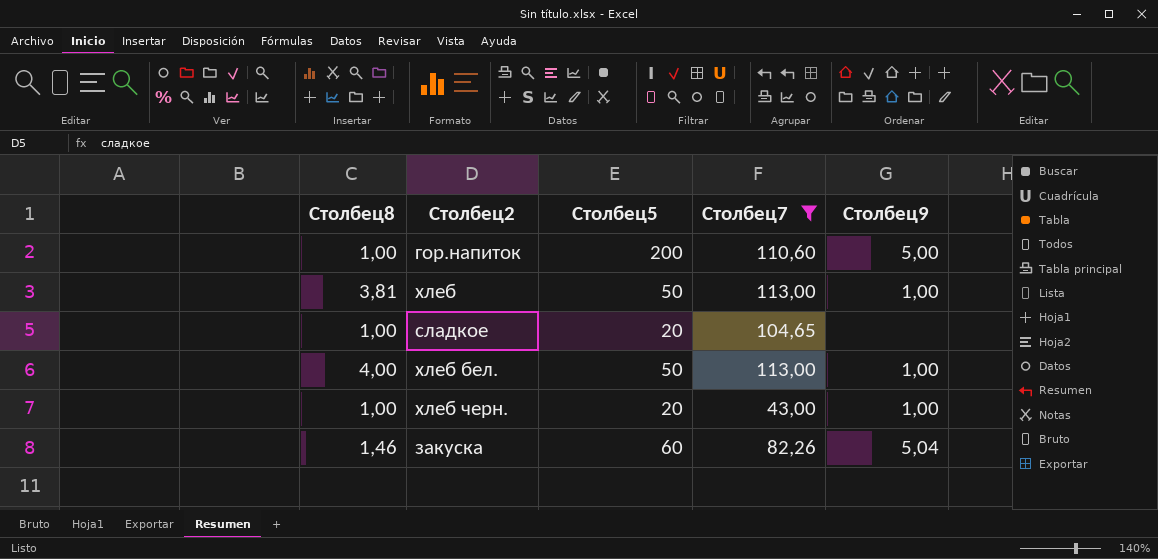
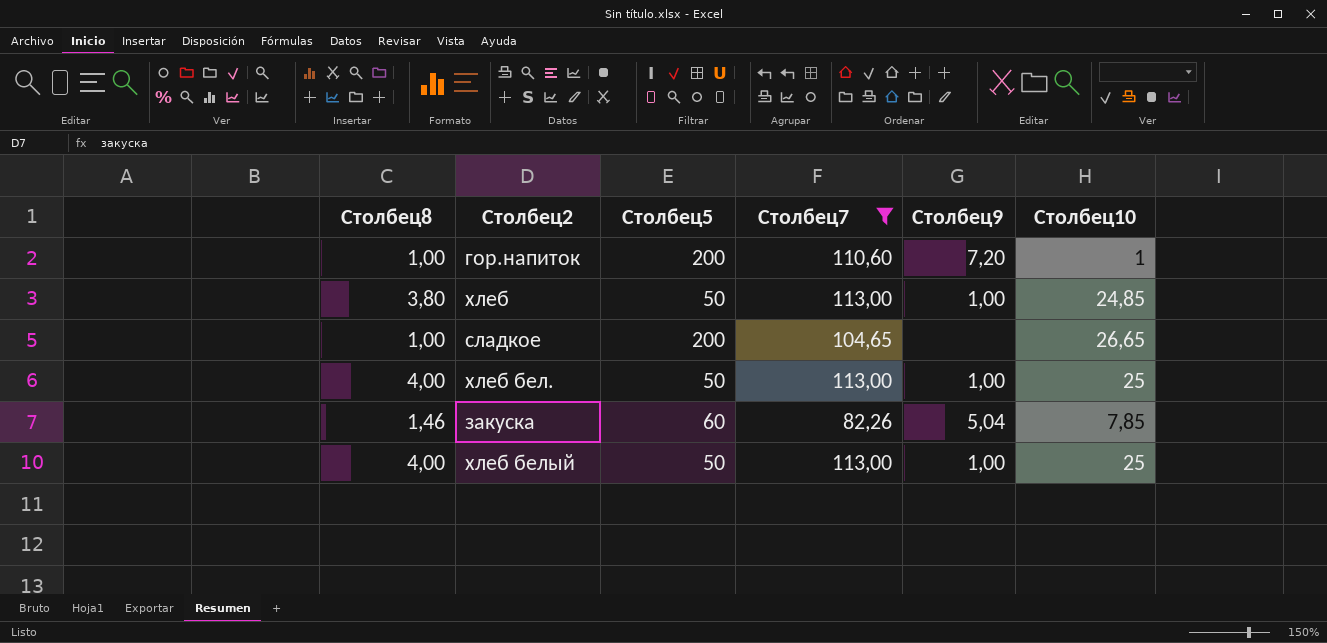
column Столбец10 | position: none -> 6
row хлеб черн.: 1,00 | 20 | 43,00 | 1,00 -> none
гор.напиток | Столбец9: 5,00 -> 7,20
хлеб | Столбец8: 3,81 -> 3,80
сладкое | Столбец5: 20 -> 200
row хлеб белый: none -> 4,00 | 50 | 113,00 | 1,00 | 25

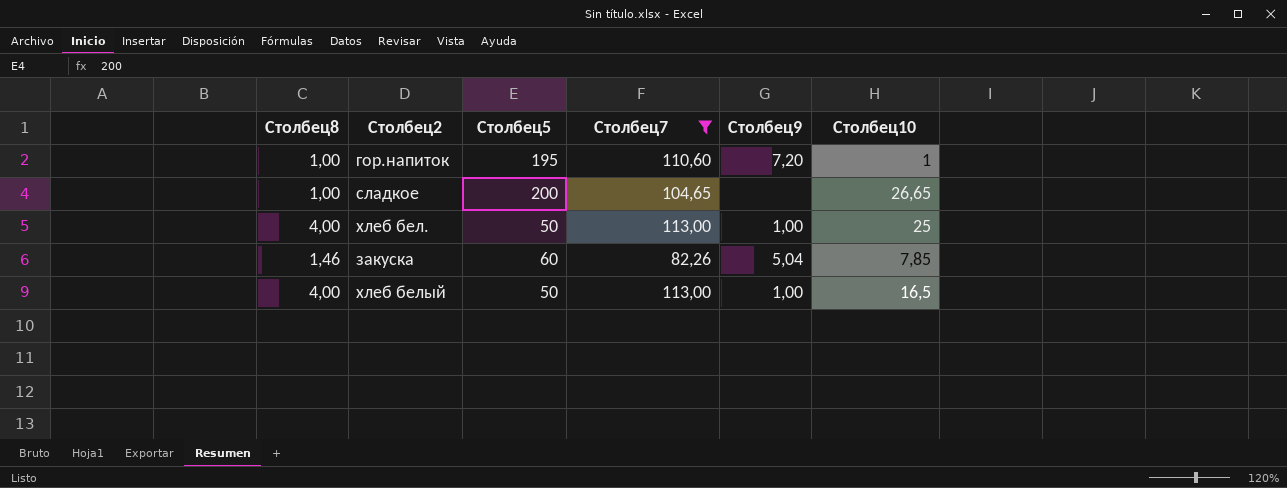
row хлеб: 3,80 | 50 | 113,00 | 1,00 | 24,85 -> none
гор.напиток | Столбец5: 200 -> 195
хлеб белый | Столбец10: 25 -> 16,5

